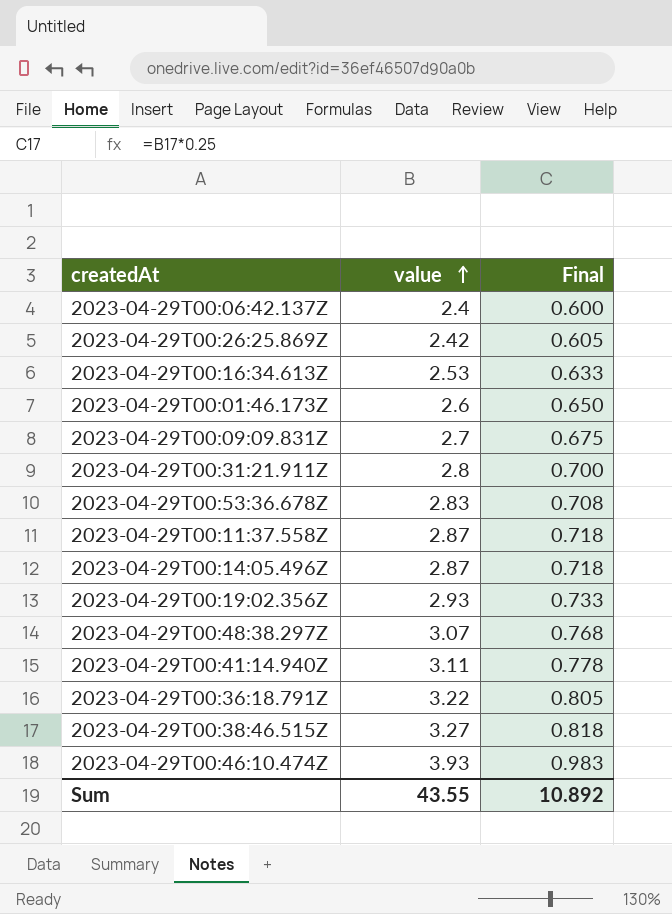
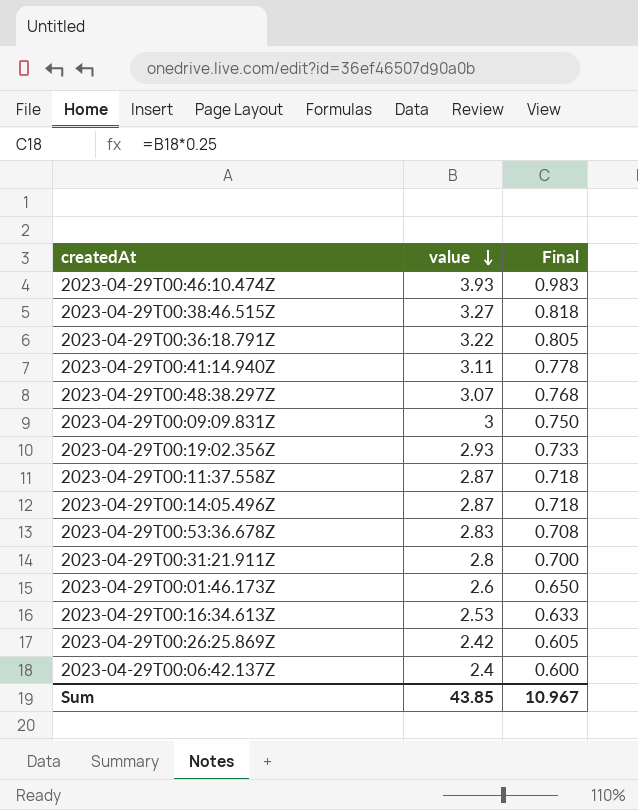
row order: value ascending -> value descending
2023-04-29T00:09:09.831Z | value: 2.7 -> 3
2023-04-29T00:09:09.831Z | Final: 0.675 -> 0.750
Sum | value: 43.55 -> 43.85
Sum | Final: 10.892 -> 10.967

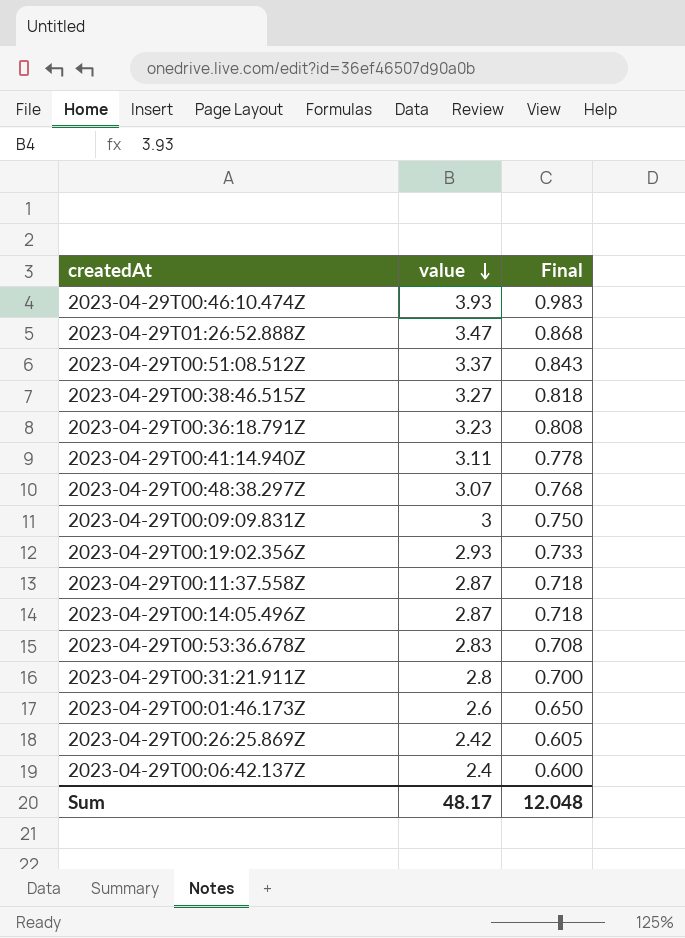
row 2023-04-29T00:16:34.613Z: 2.53 | 0.633 -> none
row 2023-04-29T01:26:52.888Z: none -> 3.47 | 0.868
row 2023-04-29T00:51:08.512Z: none -> 3.37 | 0.843
2023-04-29T00:36:18.791Z | value: 3.22 -> 3.23
2023-04-29T00:36:18.791Z | Final: 0.805 -> 0.808
Sum | value: 43.85 -> 48.17
Sum | Final: 10.967 -> 12.048

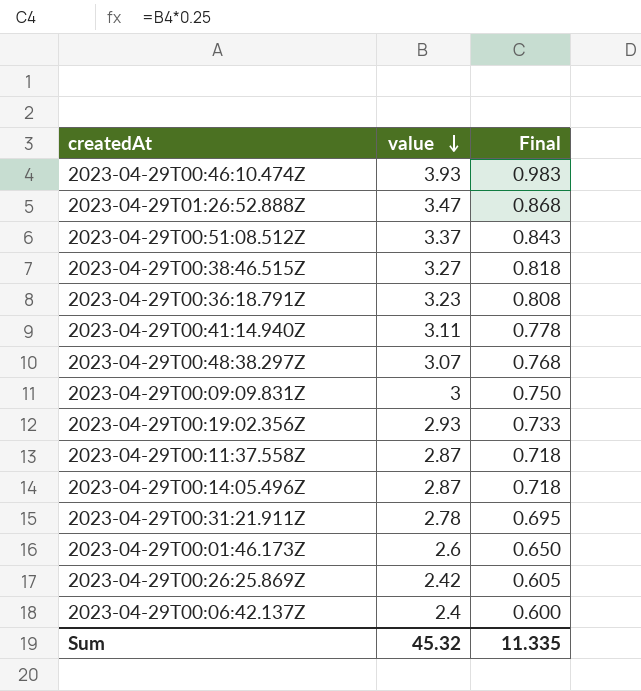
row 2023-04-29T00:53:36.678Z: 2.83 | 0.708 -> none
2023-04-29T00:31:21.911Z | value: 2.8 -> 2.78
2023-04-29T00:31:21.911Z | Final: 0.700 -> 0.695
Sum | value: 48.17 -> 45.32
Sum | Final: 12.048 -> 11.335

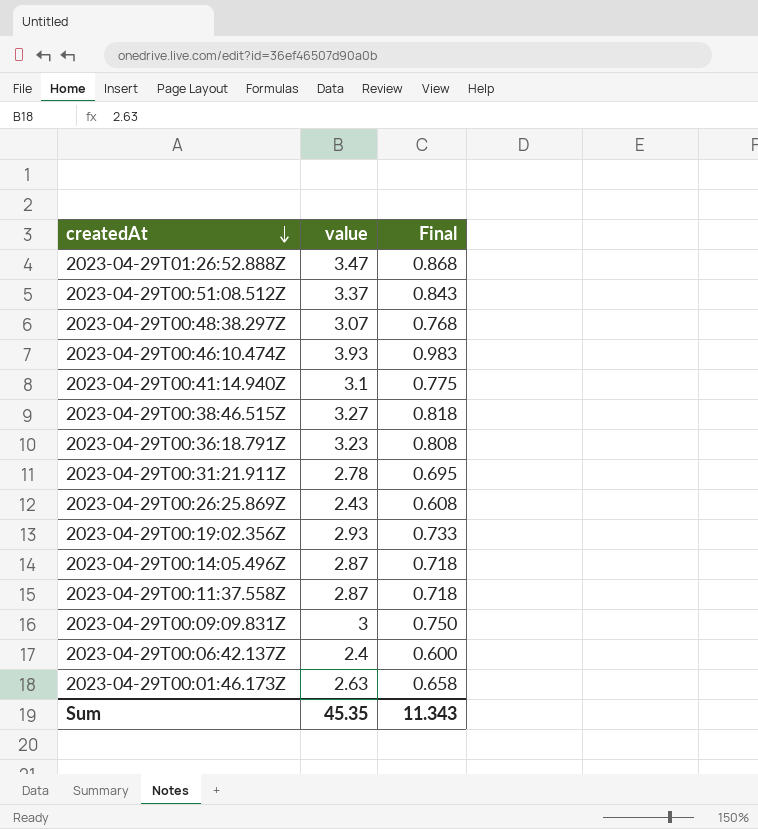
row order: value descending -> createdAt descending
2023-04-29T00:41:14.940Z | value: 3.11 -> 3.1
2023-04-29T00:41:14.940Z | Final: 0.778 -> 0.775
2023-04-29T00:26:25.869Z | value: 2.42 -> 2.43
2023-04-29T00:26:25.869Z | Final: 0.605 -> 0.608
2023-04-29T00:01:46.173Z | value: 2.6 -> 2.63
2023-04-29T00:01:46.173Z | Final: 0.650 -> 0.658
Sum | value: 45.32 -> 45.35
Sum | Final: 11.335 -> 11.343

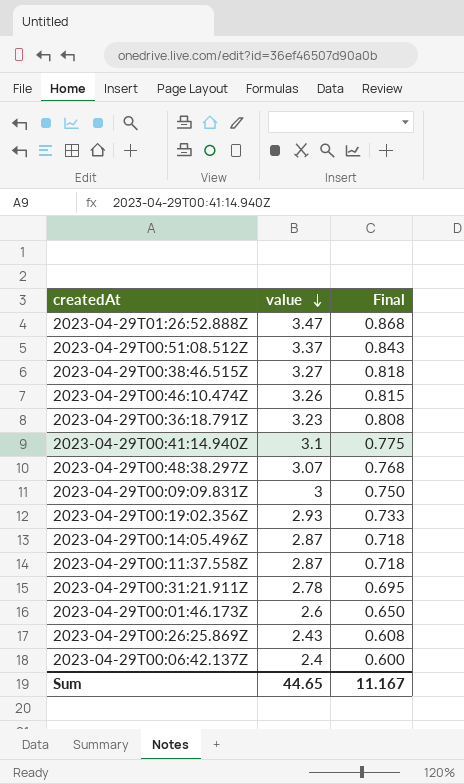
row order: createdAt descending -> value descending
2023-04-29T00:46:10.474Z | value: 3.93 -> 3.26
2023-04-29T00:46:10.474Z | Final: 0.983 -> 0.815
2023-04-29T00:01:46.173Z | value: 2.63 -> 2.6
2023-04-29T00:01:46.173Z | Final: 0.658 -> 0.650
Sum | value: 45.35 -> 44.65
Sum | Final: 11.343 -> 11.167

